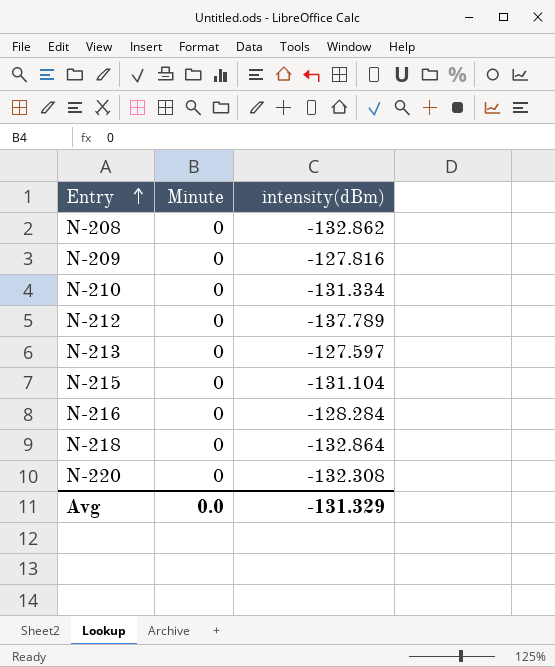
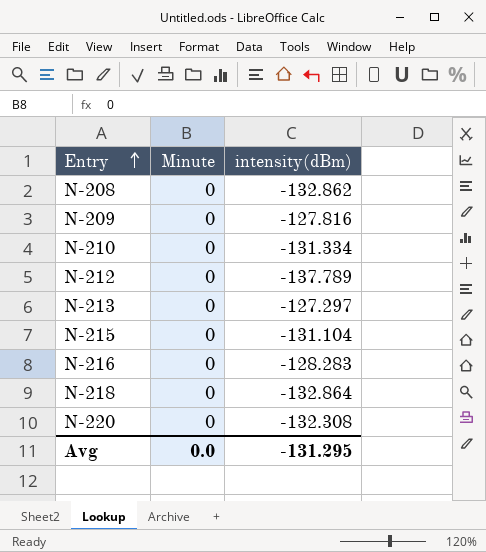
N-213 | intensity(dBm): -127.597 -> -127.297
N-216 | intensity(dBm): -128.284 -> -128.283
Avg | intensity(dBm): -131.329 -> -131.295

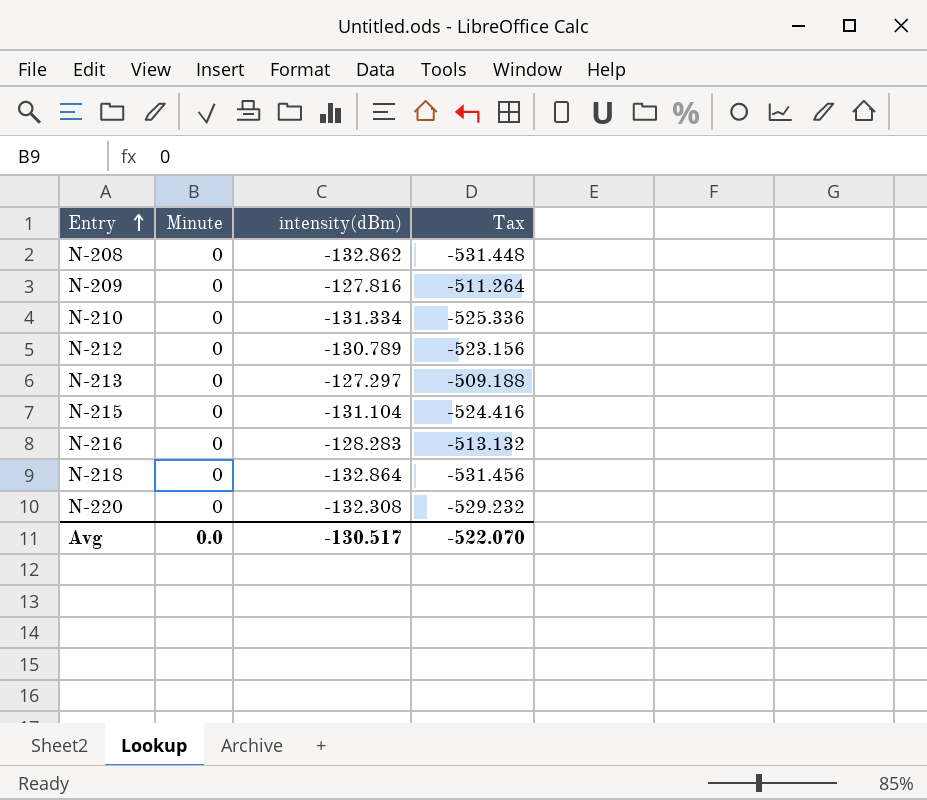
column Tax | formula: none -> [intensity(dBm)] * 4
N-212 | intensity(dBm): -137.789 -> -130.789
Avg | intensity(dBm): -131.295 -> -130.517

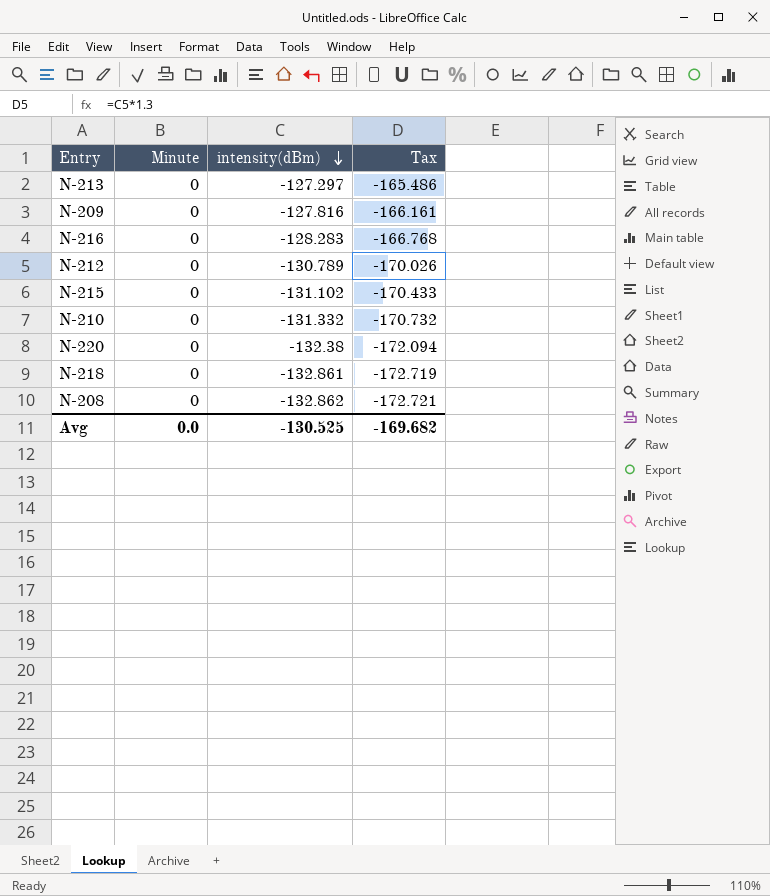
row order: Entry ascending -> intensity(dBm) descending
column Tax | formula: [intensity(dBm)] * 4 -> [intensity(dBm)] * 1.3
N-215 | intensity(dBm): -131.104 -> -131.102
N-210 | intensity(dBm): -131.334 -> -131.332
N-220 | intensity(dBm): -132.308 -> -132.38
N-218 | intensity(dBm): -132.864 -> -132.861
Avg | intensity(dBm): -130.517 -> -130.525
Avg | Tax: -522.070 -> -169.682

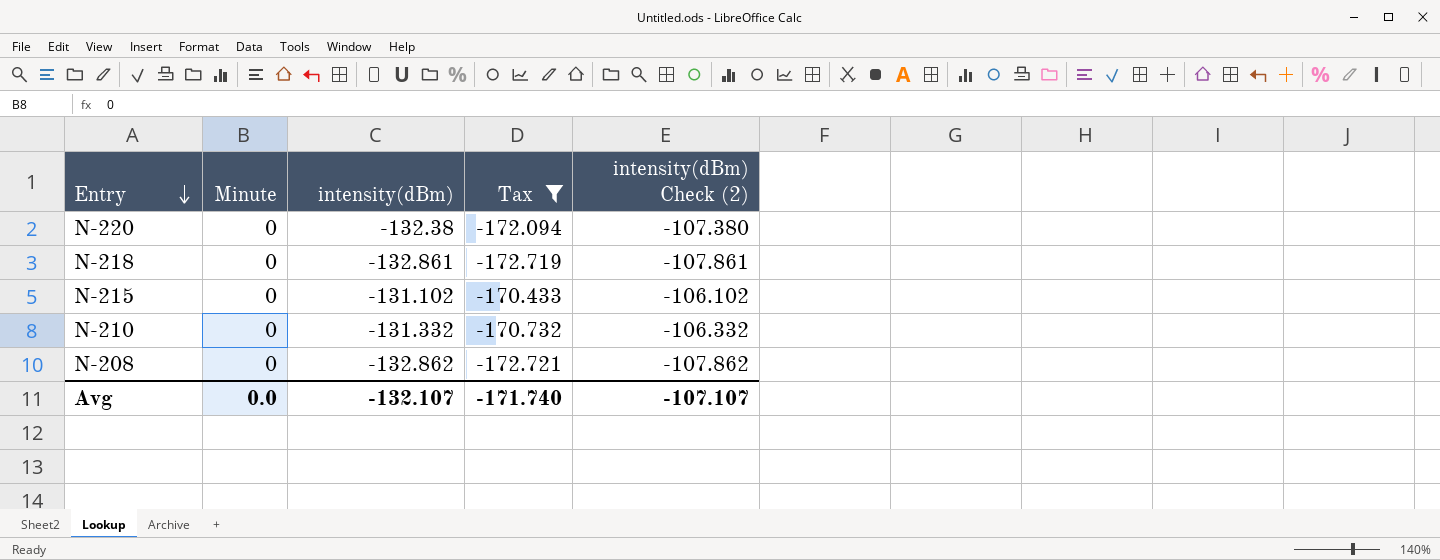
filter: none -> Tax <= -170.433
row order: intensity(dBm) descending -> Entry descending
column intensity(dBm) Check (2) | formula: none -> [intensity(dBm)] + 25
Avg | intensity(dBm): -130.525 -> -132.107
Avg | Tax: -169.682 -> -171.740

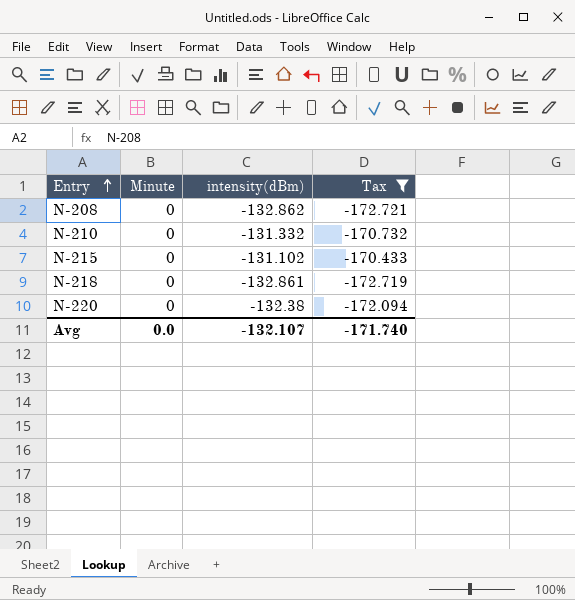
row order: Entry descending -> Entry ascending
column intensity(dBm) Check (2) | formula: [intensity(dBm)] + 25 -> none

